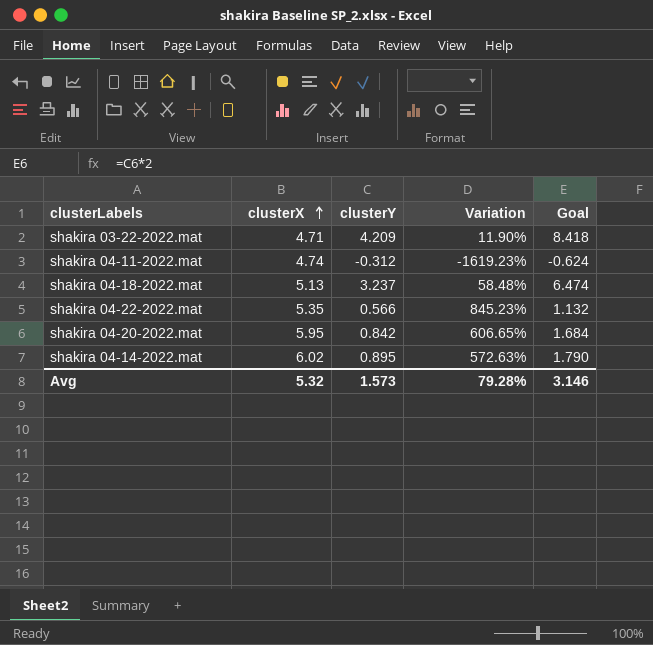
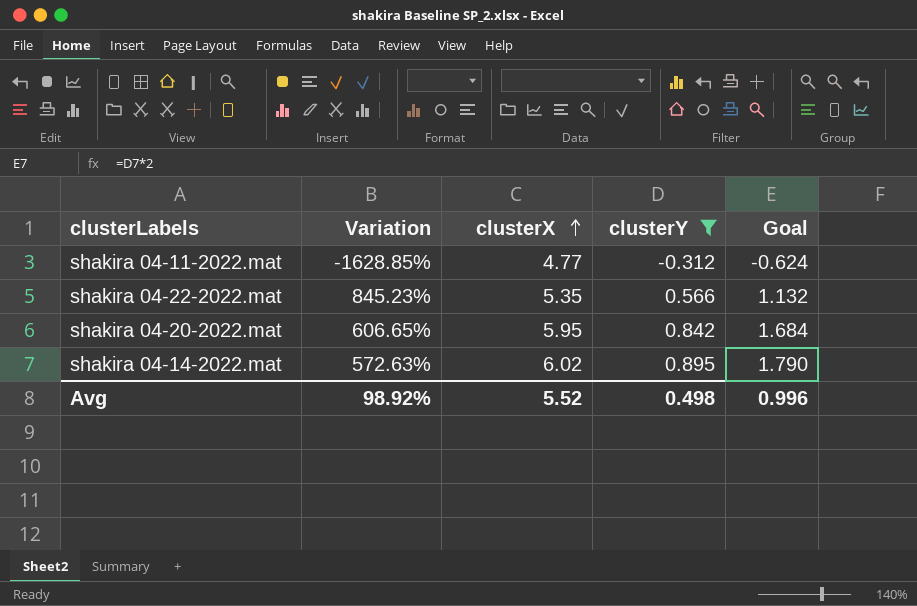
filter: none -> clusterY <= 0.895
column Variation | position: 4 -> 2
shakira 04-11-2022.mat | Variation: -1619.23% -> -1628.85%
shakira 04-11-2022.mat | clusterX: 4.74 -> 4.77
Avg | Variation: 79.28% -> 98.92%
Avg | clusterX: 5.32 -> 5.52
Avg | clusterY: 1.573 -> 0.498
Avg | Goal: 3.146 -> 0.996

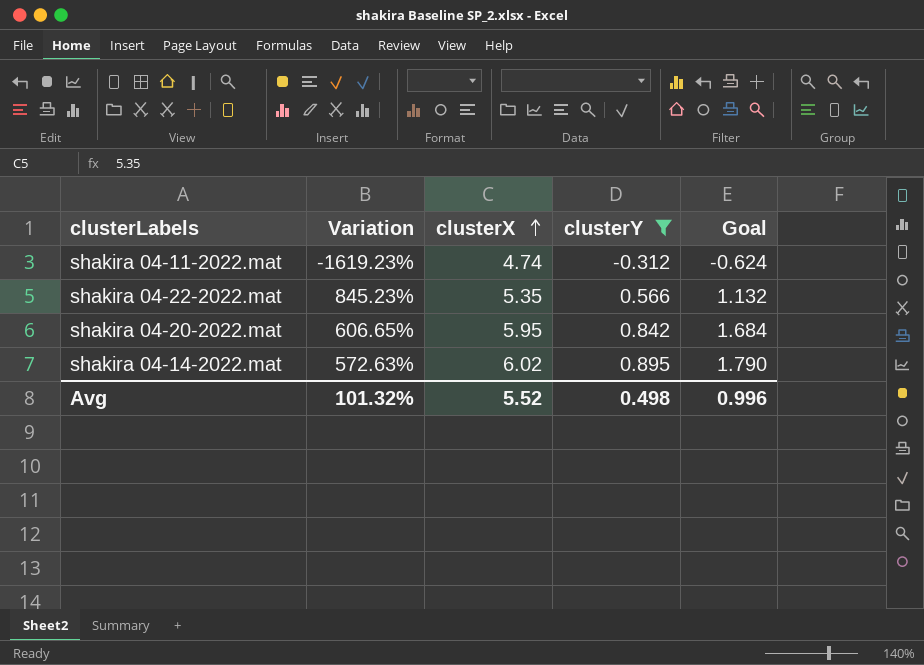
shakira 04-11-2022.mat | Variation: -1628.85% -> -1619.23%
shakira 04-11-2022.mat | clusterX: 4.77 -> 4.74
Avg | Variation: 98.92% -> 101.32%

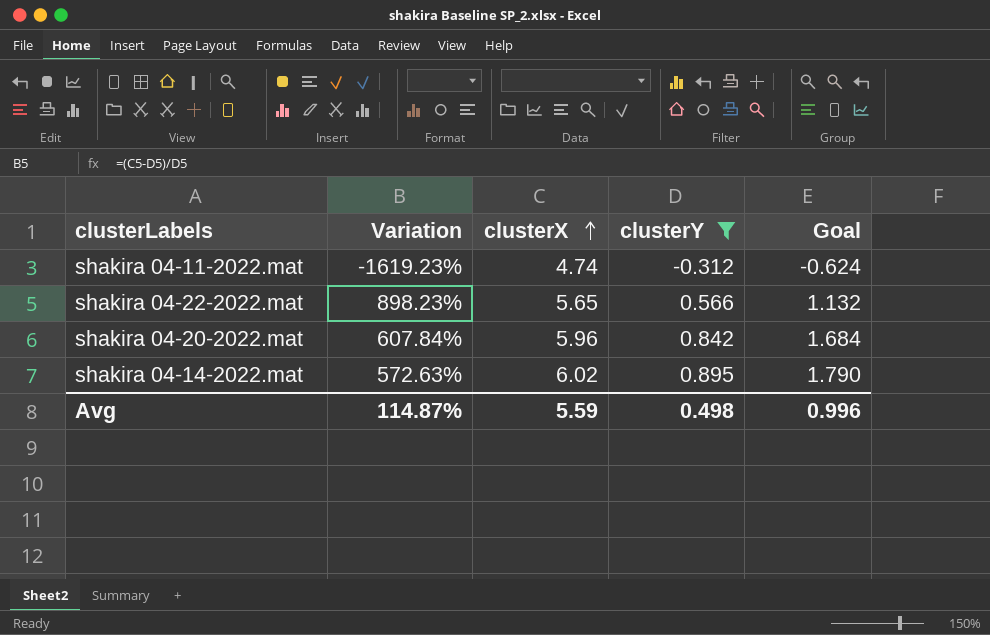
shakira 04-22-2022.mat | Variation: 845.23% -> 898.23%
shakira 04-22-2022.mat | clusterX: 5.35 -> 5.65
shakira 04-20-2022.mat | Variation: 606.65% -> 607.84%
shakira 04-20-2022.mat | clusterX: 5.95 -> 5.96
Avg | Variation: 101.32% -> 114.87%
Avg | clusterX: 5.52 -> 5.59

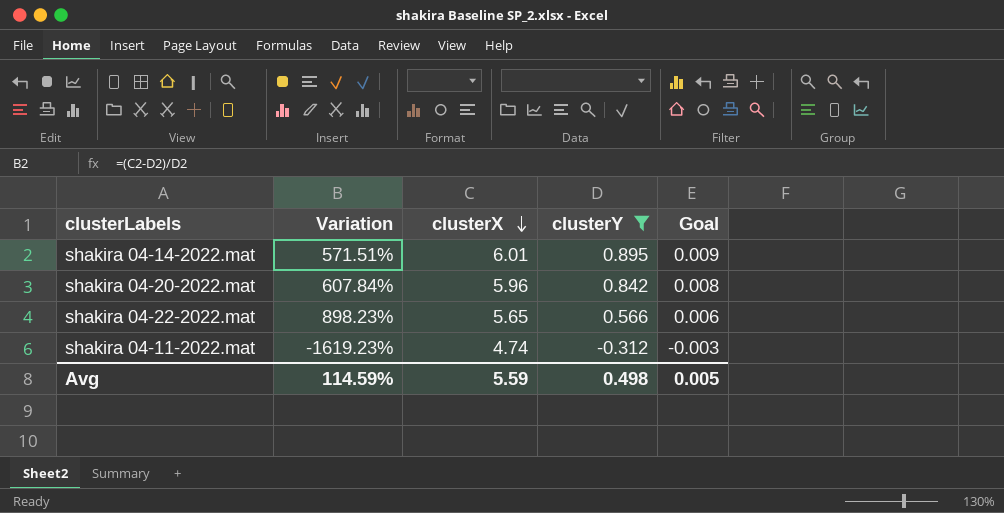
row order: clusterX ascending -> clusterX descending
column Goal | formula: [clusterY] * 2 -> [clusterY] * 0.01
shakira 04-14-2022.mat | Variation: 572.63% -> 571.51%
shakira 04-14-2022.mat | clusterX: 6.02 -> 6.01
Avg | Variation: 114.87% -> 114.59%
Avg | Goal: 0.996 -> 0.005

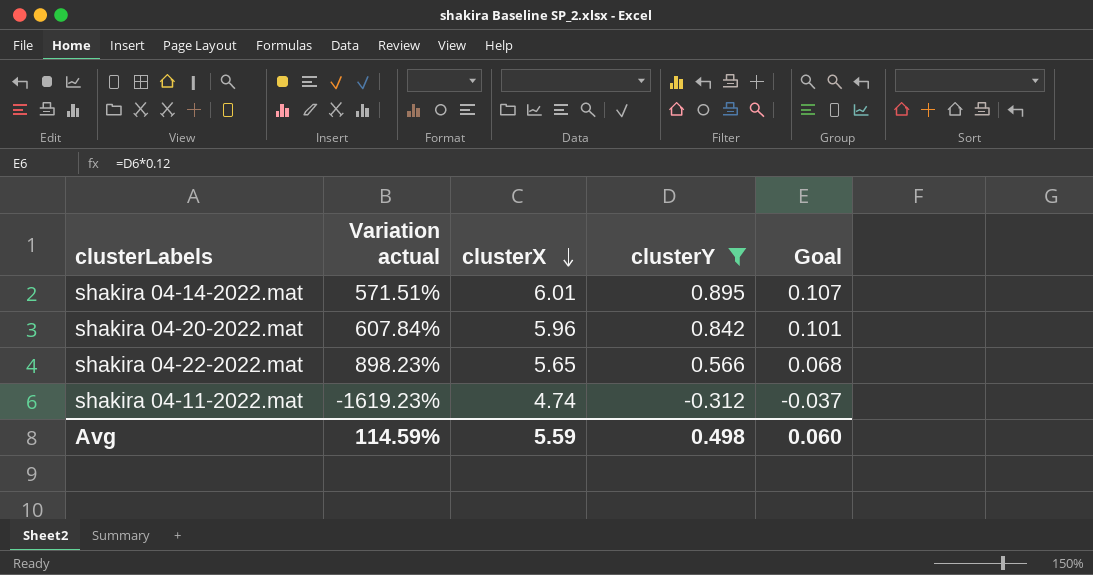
column name: Variation -> Variation actual
column Goal | formula: [clusterY] * 0.01 -> [clusterY] * 0.12
Avg | Goal: 0.005 -> 0.060

